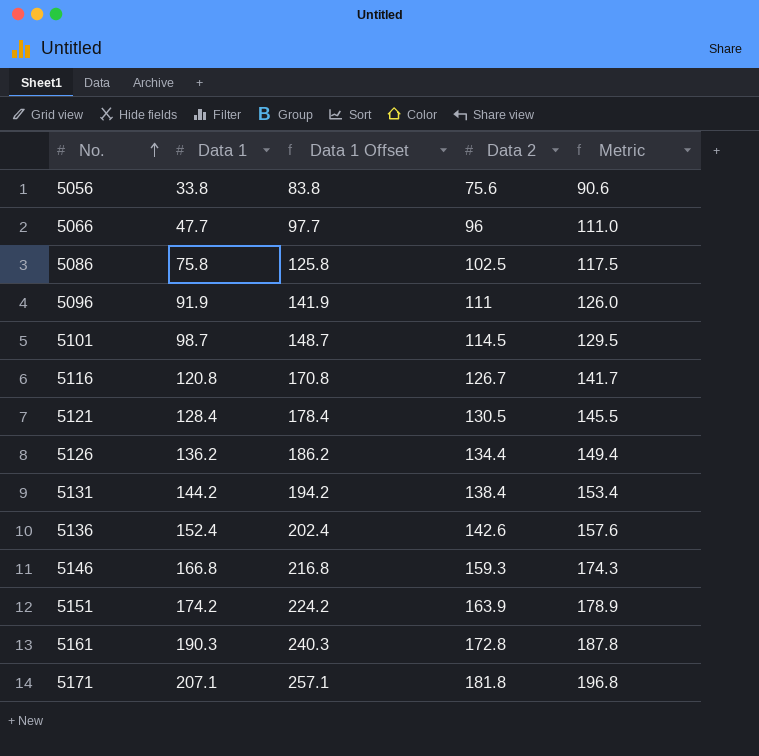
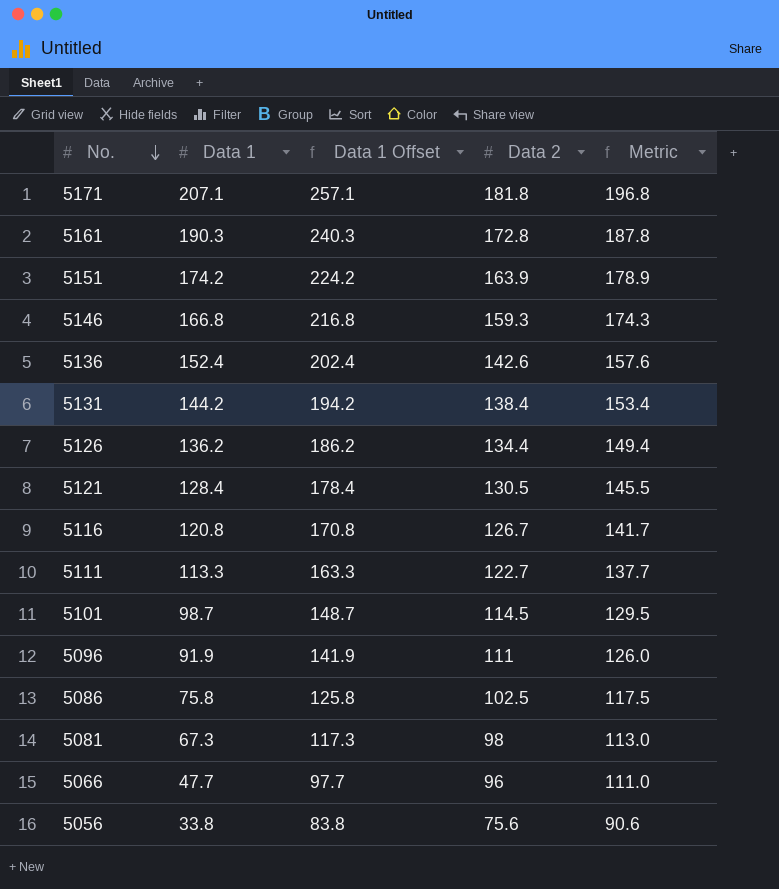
row order: No. ascending -> No. descending
row 5111: none -> 113.3 | 163.3 | 122.7 | 137.7
row 5081: none -> 67.3 | 117.3 | 98 | 113.0

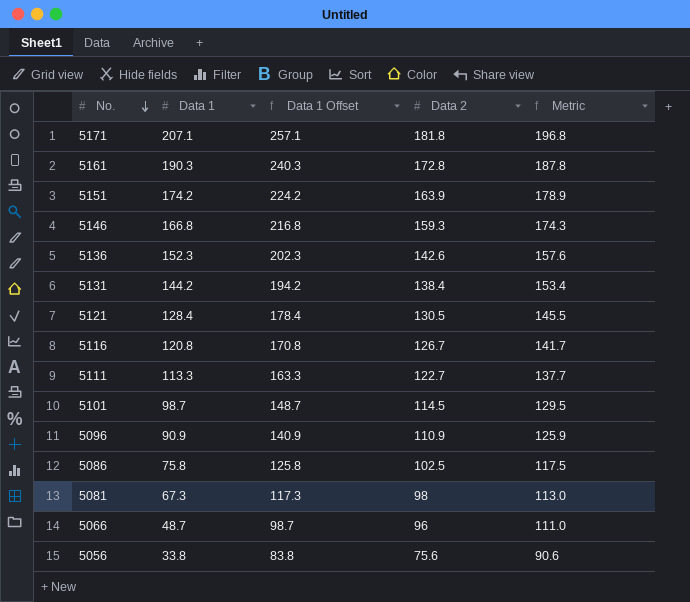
row 5126: 136.2 | 186.2 | 134.4 | 149.4 -> none
5136 | Data 1: 152.4 -> 152.3
5136 | Data 1 Offset: 202.4 -> 202.3
5096 | Data 1: 91.9 -> 90.9
5096 | Data 1 Offset: 141.9 -> 140.9
5096 | Data 2: 111 -> 110.9
5096 | Metric: 126.0 -> 125.9
5066 | Data 1: 47.7 -> 48.7
5066 | Data 1 Offset: 97.7 -> 98.7

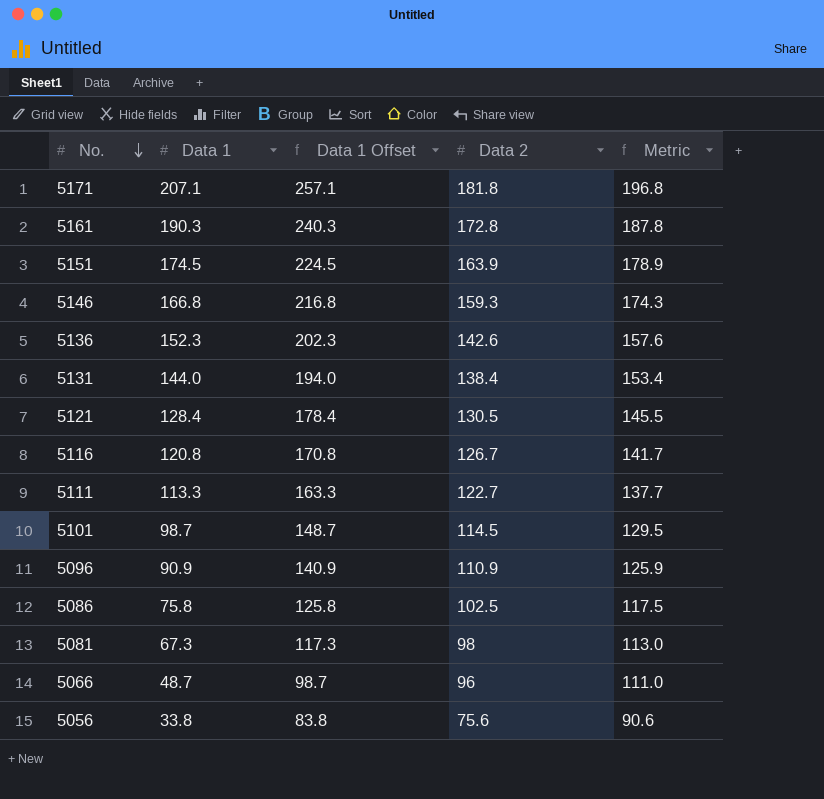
5151 | Data 1: 174.2 -> 174.5
5151 | Data 1 Offset: 224.2 -> 224.5
5131 | Data 1: 144.2 -> 144.0
5131 | Data 1 Offset: 194.2 -> 194.0

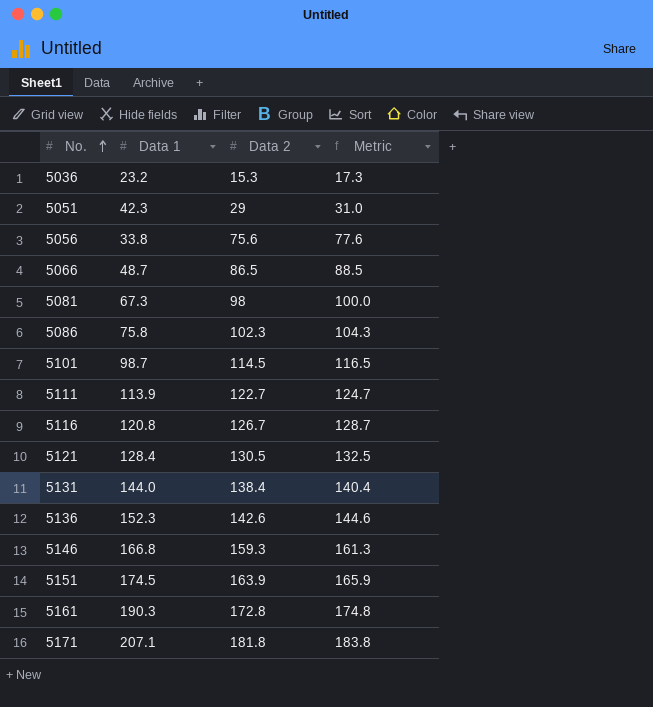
row order: No. descending -> No. ascending
column Data 1 Offset | formula: [Data 1] + 50 -> none
column Metric | formula: [Data 2] + 15 -> [Data 2] + 2
row 5096: 90.9 | 140.9 | 110.9 | 125.9 -> none
row 5036: none -> 23.2 | 15.3 | 17.3
row 5051: none -> 42.3 | 29 | 31.0
5066 | Data 2: 96 -> 86.5
5086 | Data 2: 102.5 -> 102.3
5111 | Data 1: 113.3 -> 113.9

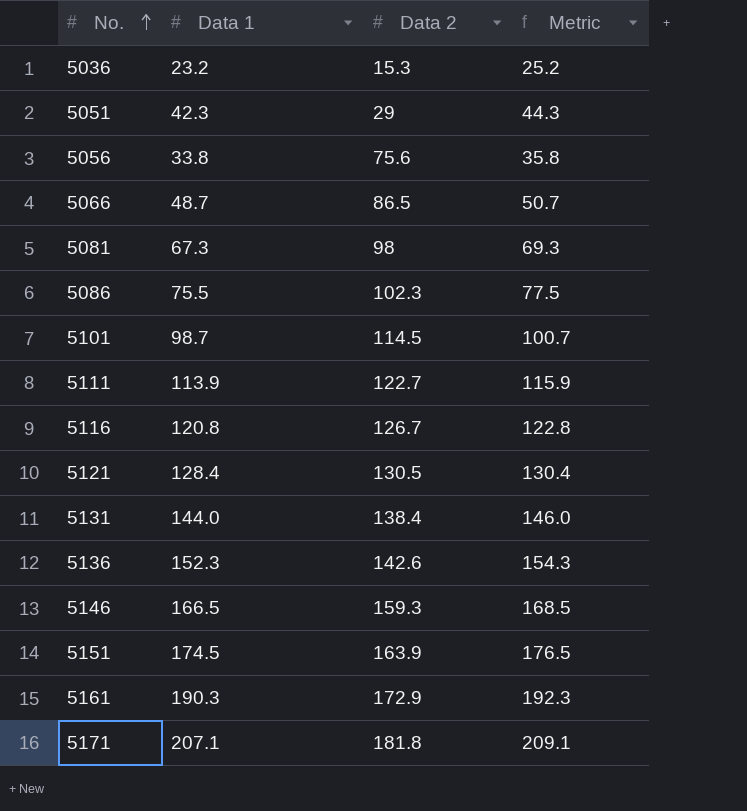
column Metric | formula: [Data 2] + 2 -> [Data 1] + 2
5086 | Data 1: 75.8 -> 75.5
5146 | Data 1: 166.8 -> 166.5
5161 | Data 2: 172.8 -> 172.9

